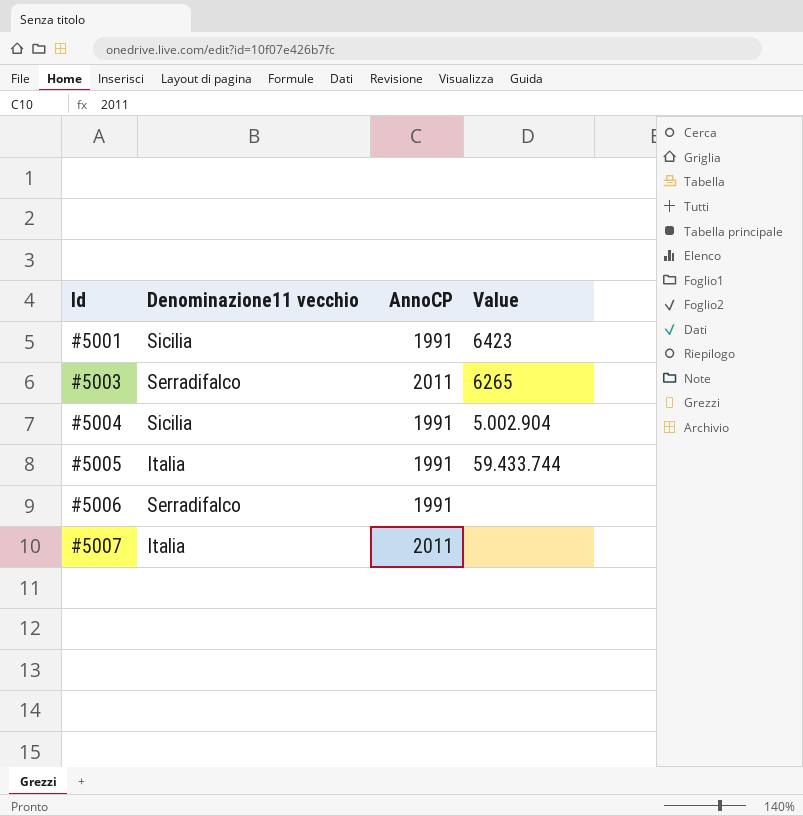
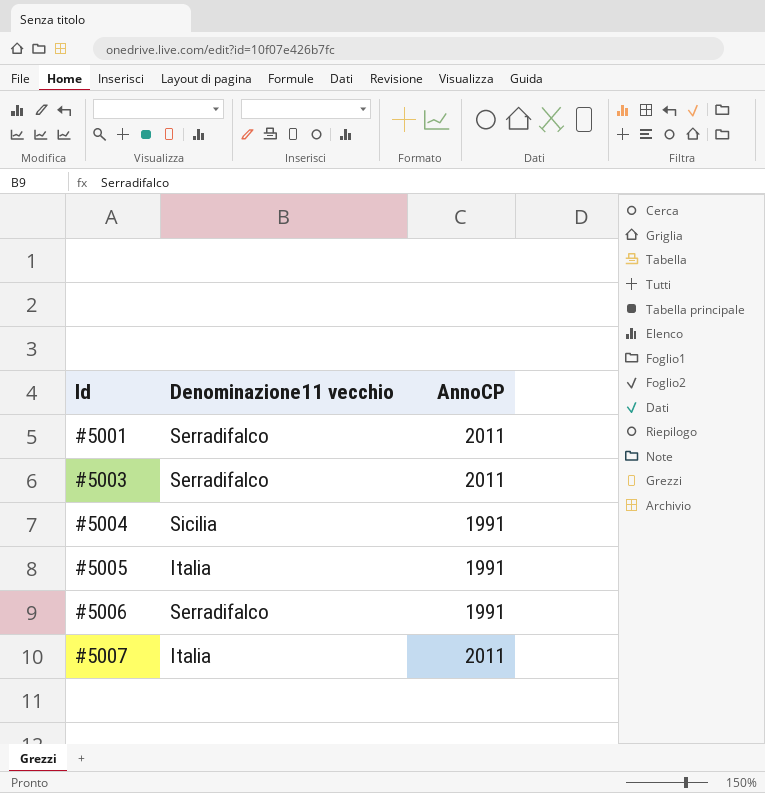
column Value | position: 4 -> none
#5001 | Denominazione11 vecchio: Sicilia -> Serradifalco
#5001 | AnnoCP: 1991 -> 2011

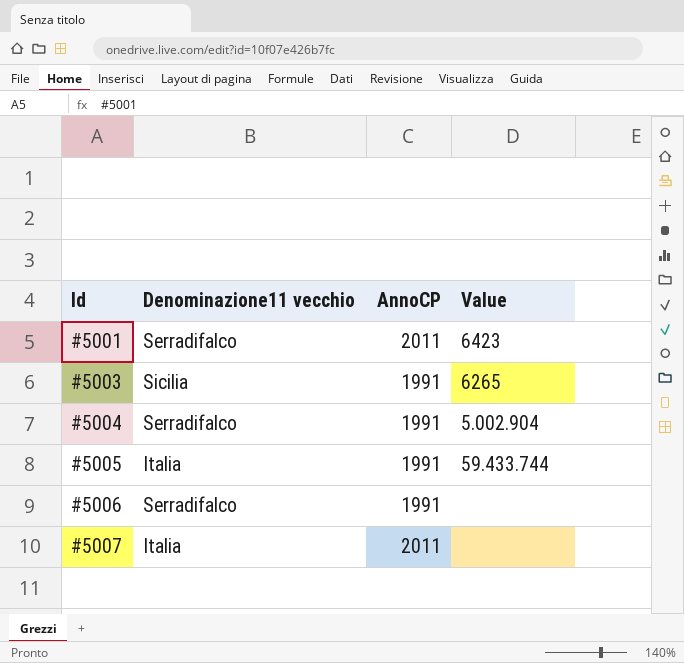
column Value | position: none -> 4
#5003 | Denominazione11 vecchio: Serradifalco -> Sicilia
#5003 | AnnoCP: 2011 -> 1991
#5004 | Denominazione11 vecchio: Sicilia -> Serradifalco

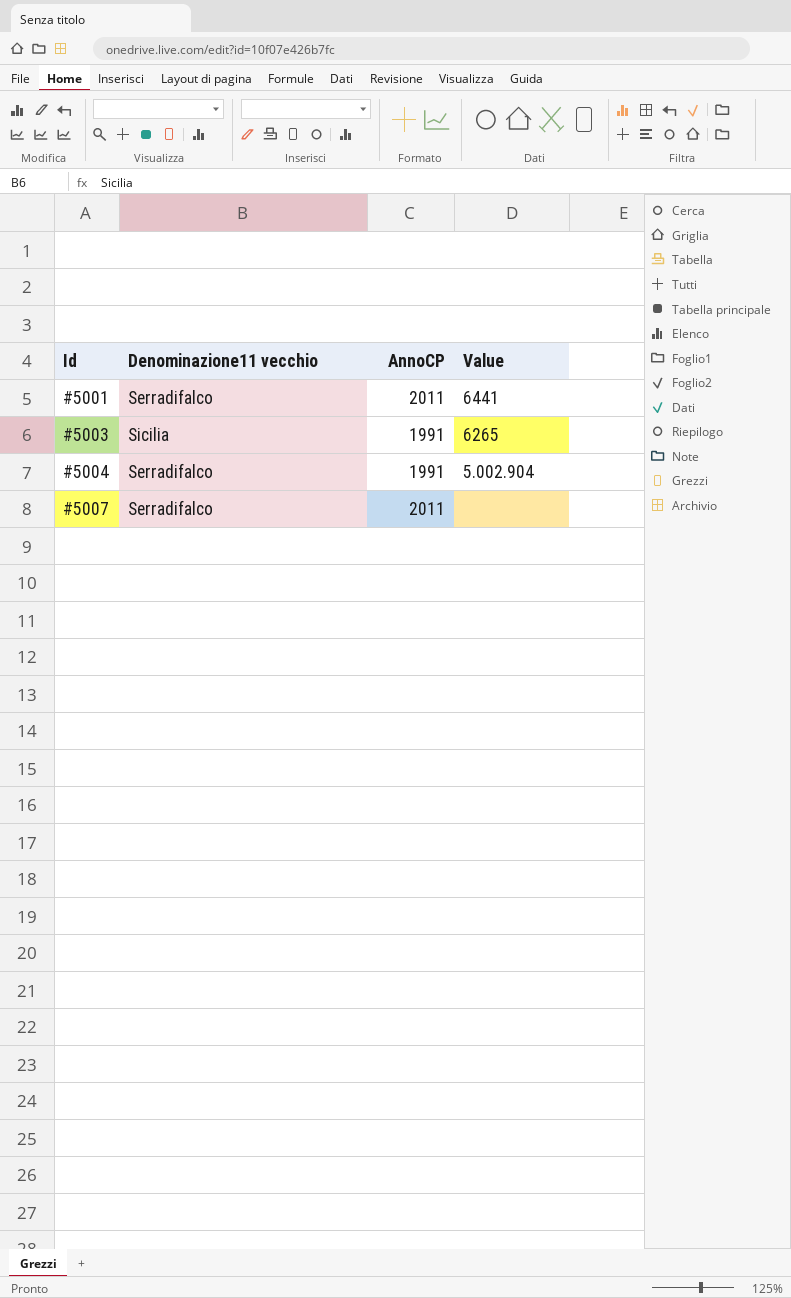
row #5005: Italia | 1991 | 59.433.744 -> none
row #5006: Serradifalco | 1991 | none -> none
#5001 | Value: 6423 -> 6441
#5007 | Denominazione11 vecchio: Italia -> Serradifalco

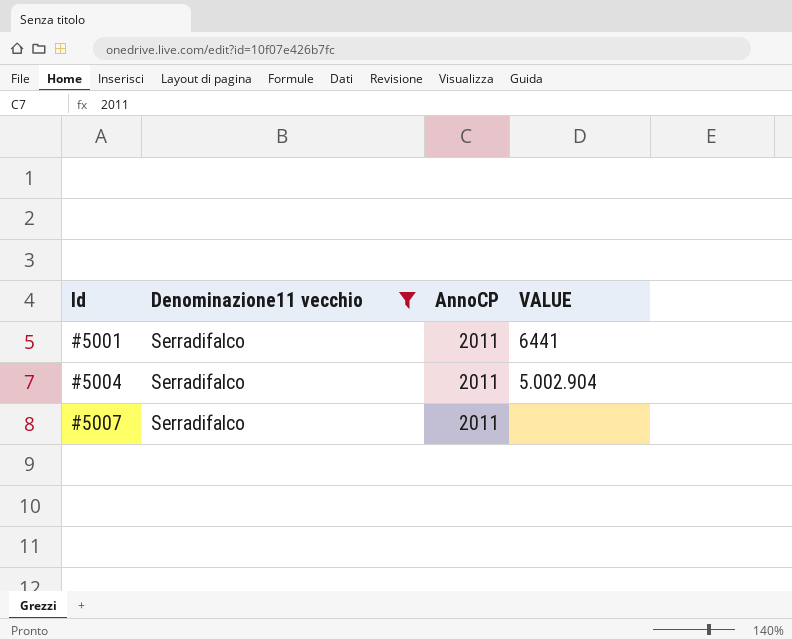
filter: none -> Denominazione11 vecchio = Serradifalco
column name: Value -> VALUE
#5004 | AnnoCP: 1991 -> 2011

